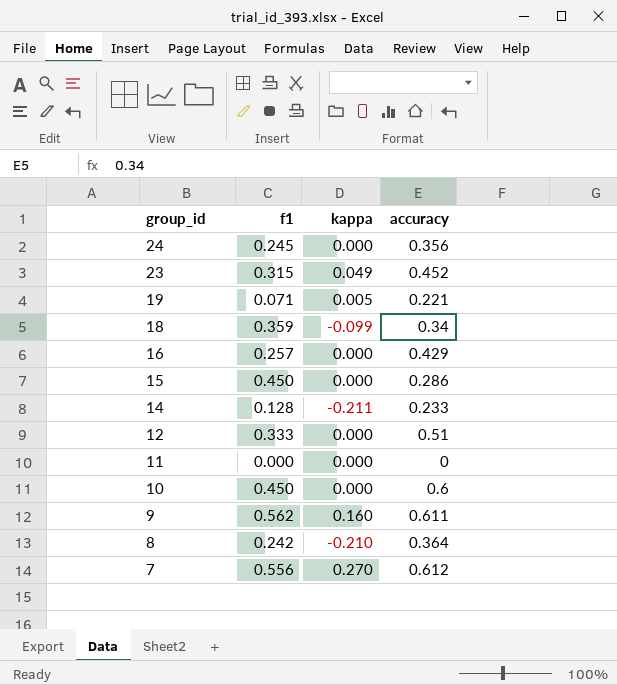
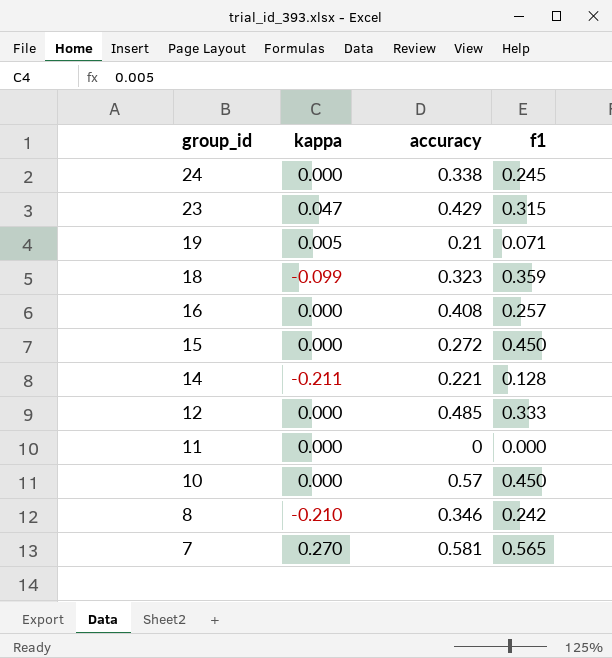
column f1 | position: 2 -> 4
row 9: 0.562 | 0.160 | 0.611 -> none
24 | accuracy: 0.356 -> 0.338
23 | kappa: 0.049 -> 0.047
23 | accuracy: 0.452 -> 0.429
19 | accuracy: 0.221 -> 0.21
18 | accuracy: 0.34 -> 0.323
16 | accuracy: 0.429 -> 0.408
15 | accuracy: 0.286 -> 0.272
14 | accuracy: 0.233 -> 0.221
12 | accuracy: 0.51 -> 0.485
10 | accuracy: 0.6 -> 0.57
8 | accuracy: 0.364 -> 0.346
7 | accuracy: 0.612 -> 0.581
7 | f1: 0.556 -> 0.565

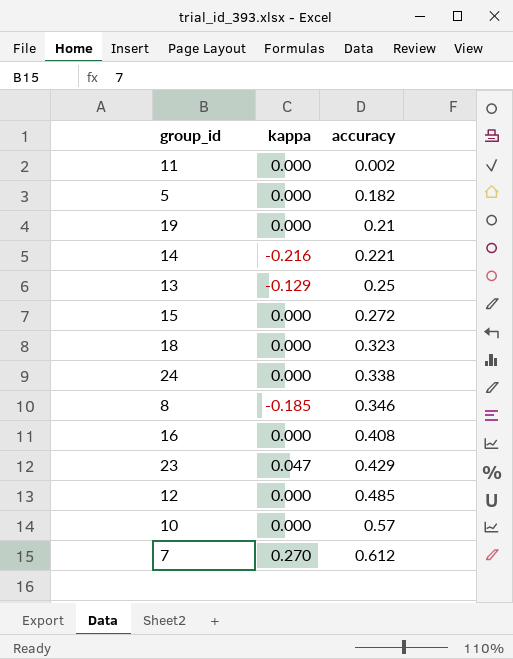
row order: group_id descending -> accuracy ascending
column f1 | position: 4 -> none
11 | accuracy: 0 -> 0.002
row 5: none -> 0.000 | 0.182
19 | kappa: 0.005 -> 0.000
14 | kappa: -0.211 -> -0.216
row 13: none -> -0.129 | 0.25
18 | kappa: -0.099 -> 0.000
8 | kappa: -0.210 -> -0.185
7 | accuracy: 0.581 -> 0.612

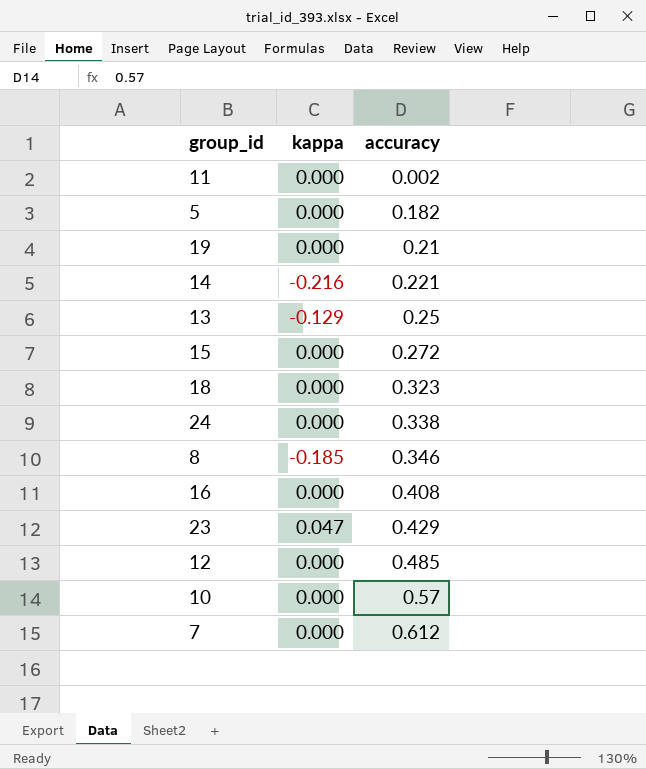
7 | kappa: 0.270 -> 0.000

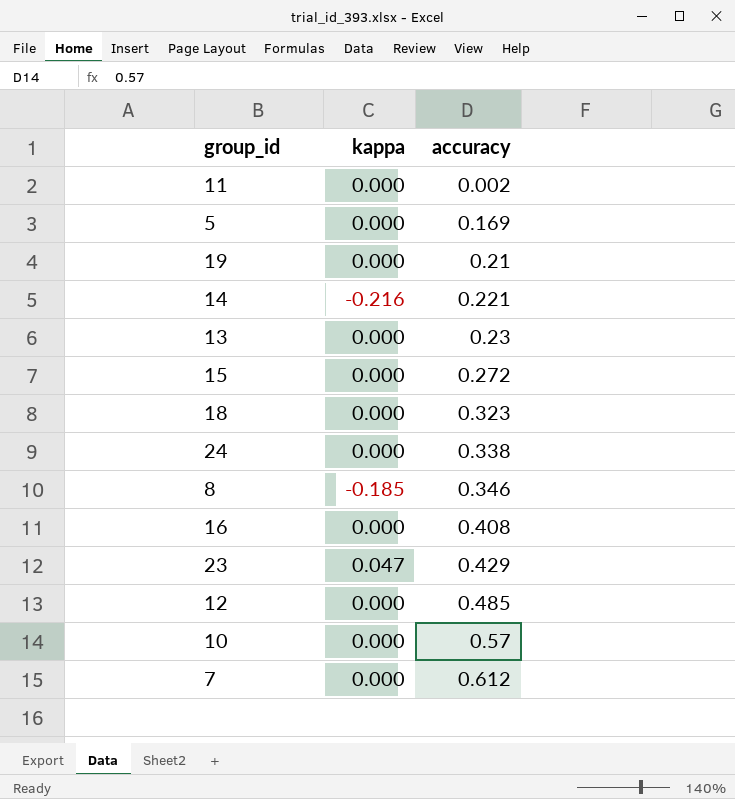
5 | accuracy: 0.182 -> 0.169
13 | kappa: -0.129 -> 0.000
13 | accuracy: 0.25 -> 0.23

